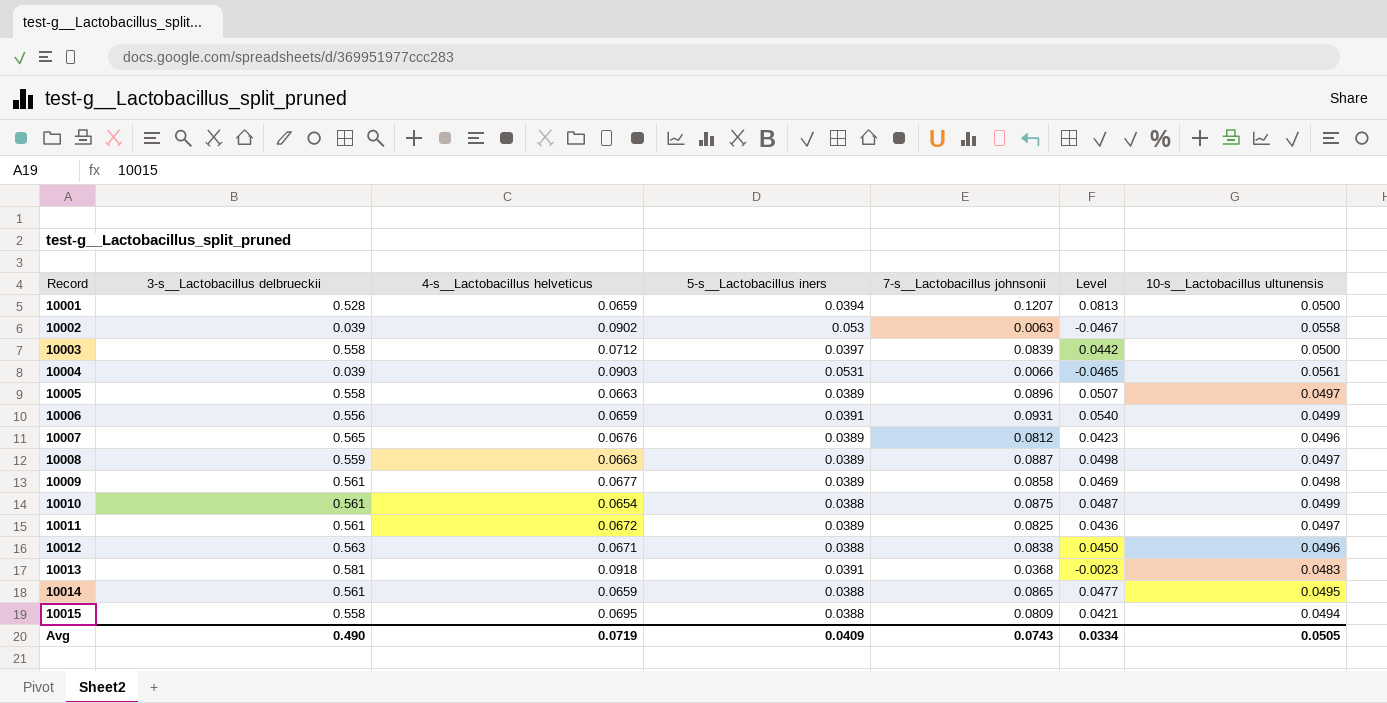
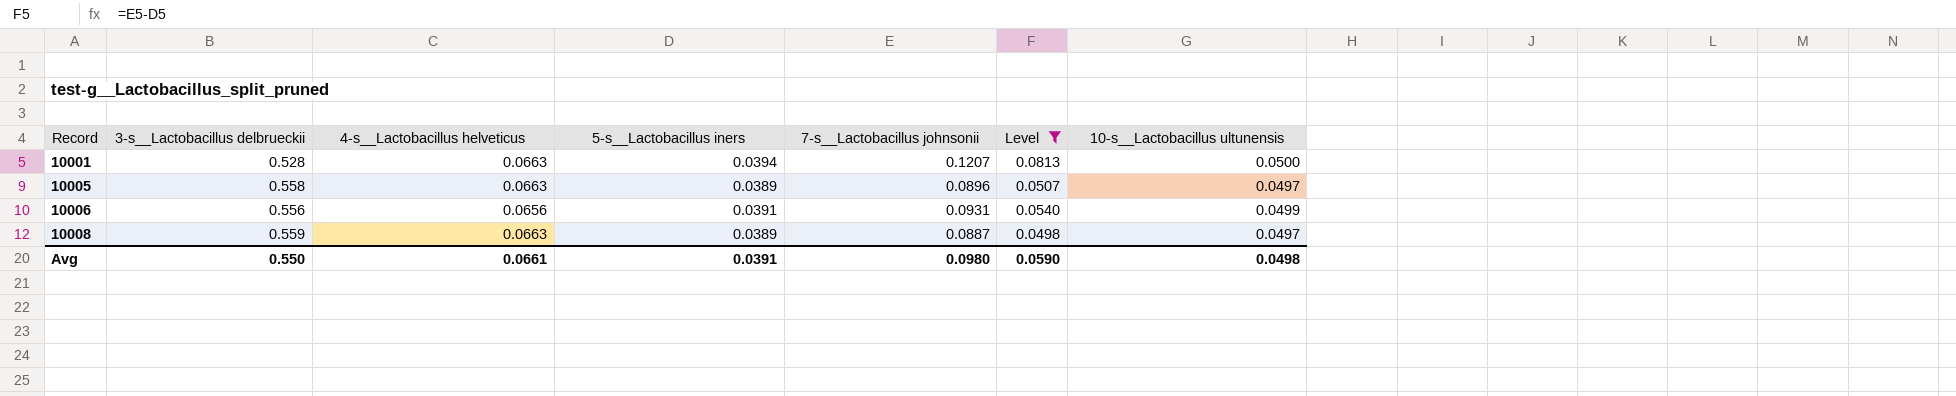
filter: none -> Level >= 0.0498
10001 | 4-s__Lactobacillus helveticus: 0.0659 -> 0.0663
10006 | 4-s__Lactobacillus helveticus: 0.0659 -> 0.0656
Avg | 3-s__Lactobacillus delbrueckii: 0.490 -> 0.550
Avg | 4-s__Lactobacillus helveticus: 0.0719 -> 0.0661
Avg | 5-s__Lactobacillus iners: 0.0409 -> 0.0391
Avg | 7-s__Lactobacillus johnsonii: 0.0743 -> 0.0980
Avg | Level: 0.0334 -> 0.0590
Avg | 10-s__Lactobacillus ultunensis: 0.0505 -> 0.0498

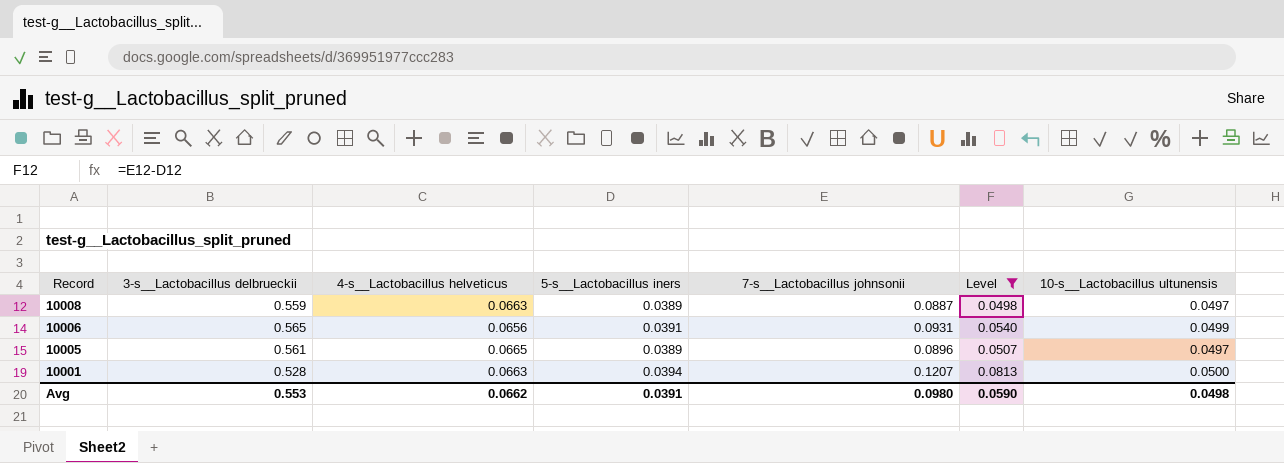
row order: Record ascending -> Record descending
10006 | 3-s__Lactobacillus delbrueckii: 0.556 -> 0.565
10005 | 3-s__Lactobacillus delbrueckii: 0.558 -> 0.561
10005 | 4-s__Lactobacillus helveticus: 0.0663 -> 0.0665
Avg | 3-s__Lactobacillus delbrueckii: 0.550 -> 0.553
Avg | 4-s__Lactobacillus helveticus: 0.0661 -> 0.0662

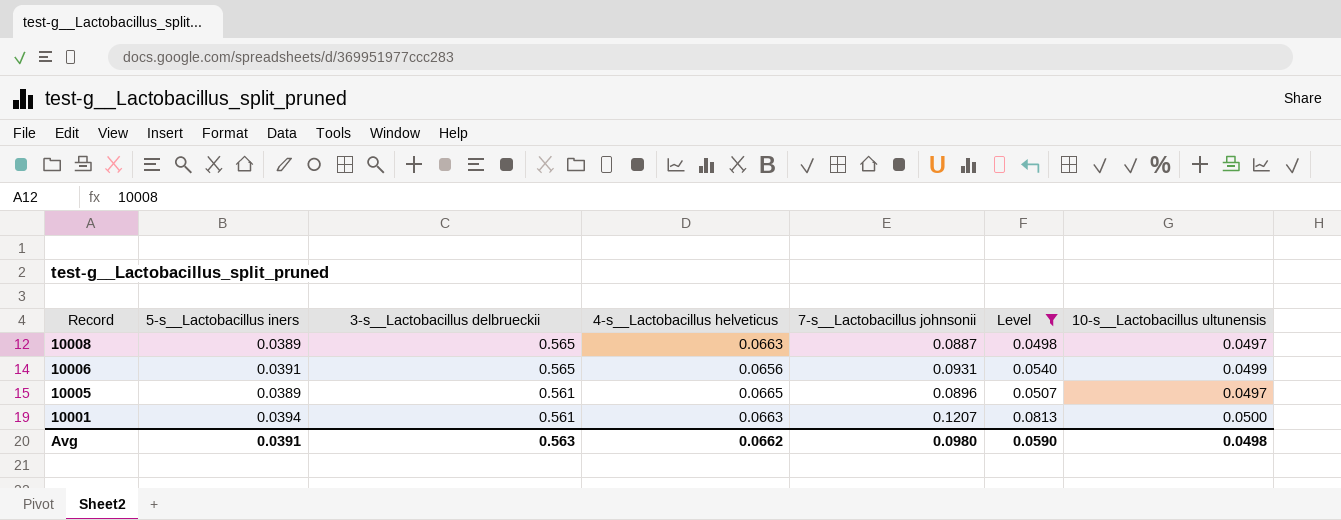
column 5-s__Lactobacillus iners | position: 4 -> 2
10008 | 3-s__Lactobacillus delbrueckii: 0.559 -> 0.565
10001 | 3-s__Lactobacillus delbrueckii: 0.528 -> 0.561
Avg | 3-s__Lactobacillus delbrueckii: 0.553 -> 0.563

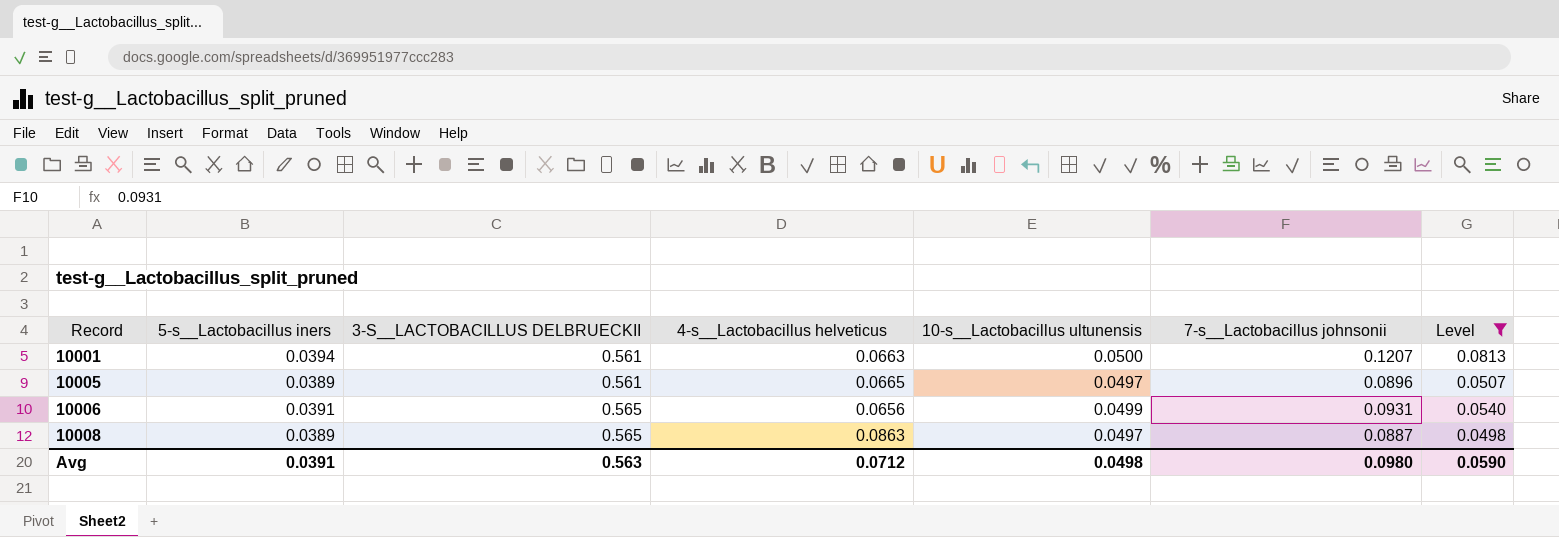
row order: Record descending -> Record ascending
column name: 3-s__Lactobacillus delbrueckii -> 3-S__LACTOBACILLUS DELBRUECKII
column 10-s__Lactobacillus ultunensis | position: 7 -> 5
10008 | 4-s__Lactobacillus helveticus: 0.0663 -> 0.0863
Avg | 4-s__Lactobacillus helveticus: 0.0662 -> 0.0712

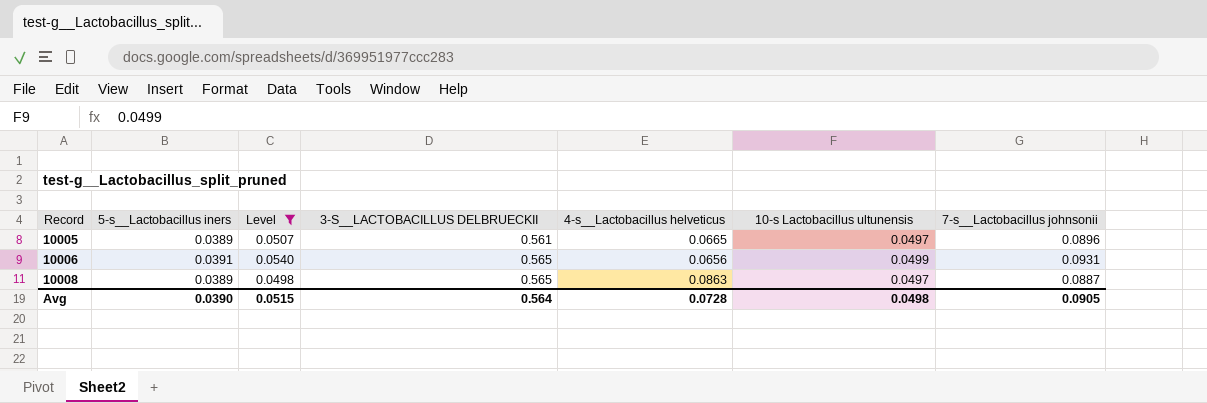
column Level | position: 7 -> 3
column name: 10-s__Lactobacillus ultunensis -> 10-s Lactobacillus ultunensis
row 10001: 0.0394 | 0.561 | 0.0663 | 0.0500 | 0.1207 | 0.0813 -> none
Avg | 5-s__Lactobacillus iners: 0.0391 -> 0.0390
Avg | Level: 0.0590 -> 0.0515
Avg | 3-S__LACTOBACILLUS DELBRUECKII: 0.563 -> 0.564
Avg | 4-s__Lactobacillus helveticus: 0.0712 -> 0.0728
Avg | 7-s__Lactobacillus johnsonii: 0.0980 -> 0.0905

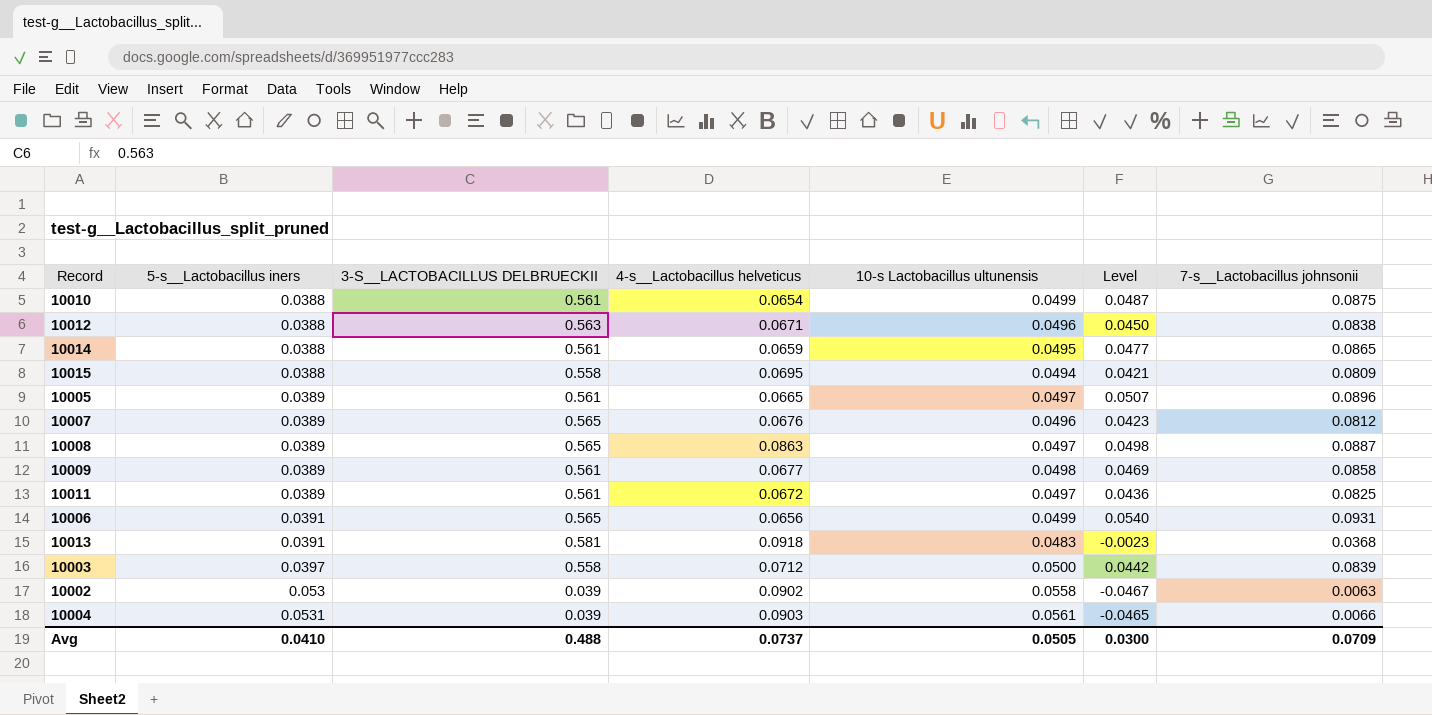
filter: Level >= 0.0498 -> none
row order: Record ascending -> 5-s__Lactobacillus iners ascending
column Level | position: 3 -> 6
Avg | 5-s__Lactobacillus iners: 0.0390 -> 0.0410
Avg | 3-S__LACTOBACILLUS DELBRUECKII: 0.564 -> 0.488
Avg | 4-s__Lactobacillus helveticus: 0.0728 -> 0.0737
Avg | 10-s Lactobacillus ultunensis: 0.0498 -> 0.0505
Avg | Level: 0.0515 -> 0.0300
Avg | 7-s__Lactobacillus johnsonii: 0.0905 -> 0.0709

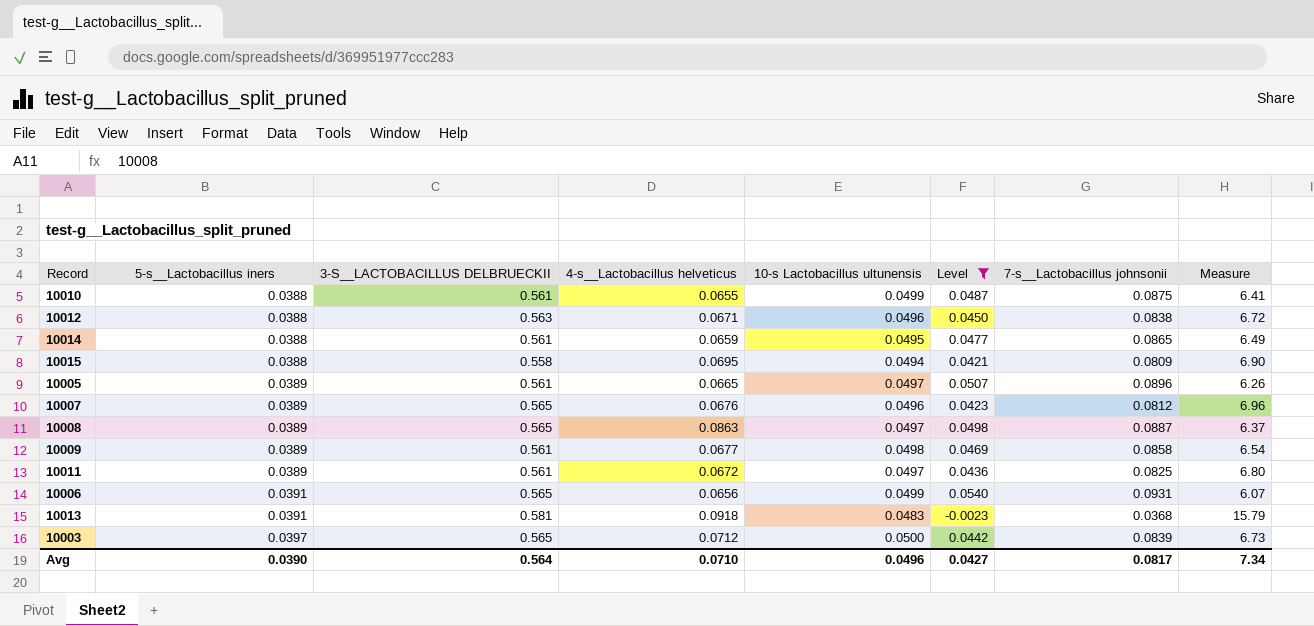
filter: none -> Level >= -0.0023
column Measure | formula: none -> [3-S__LACTOBACILLUS DELBRUECKII] / [7-s__Lactobacillus johnsonii]
10010 | 4-s__Lactobacillus helveticus: 0.0654 -> 0.0655
10003 | 3-S__LACTOBACILLUS DELBRUECKII: 0.558 -> 0.565
Avg | 5-s__Lactobacillus iners: 0.0410 -> 0.0390
Avg | 3-S__LACTOBACILLUS DELBRUECKII: 0.488 -> 0.564
Avg | 4-s__Lactobacillus helveticus: 0.0737 -> 0.0710
Avg | 10-s Lactobacillus ultunensis: 0.0505 -> 0.0496
Avg | Level: 0.0300 -> 0.0427
Avg | 7-s__Lactobacillus johnsonii: 0.0709 -> 0.0817

